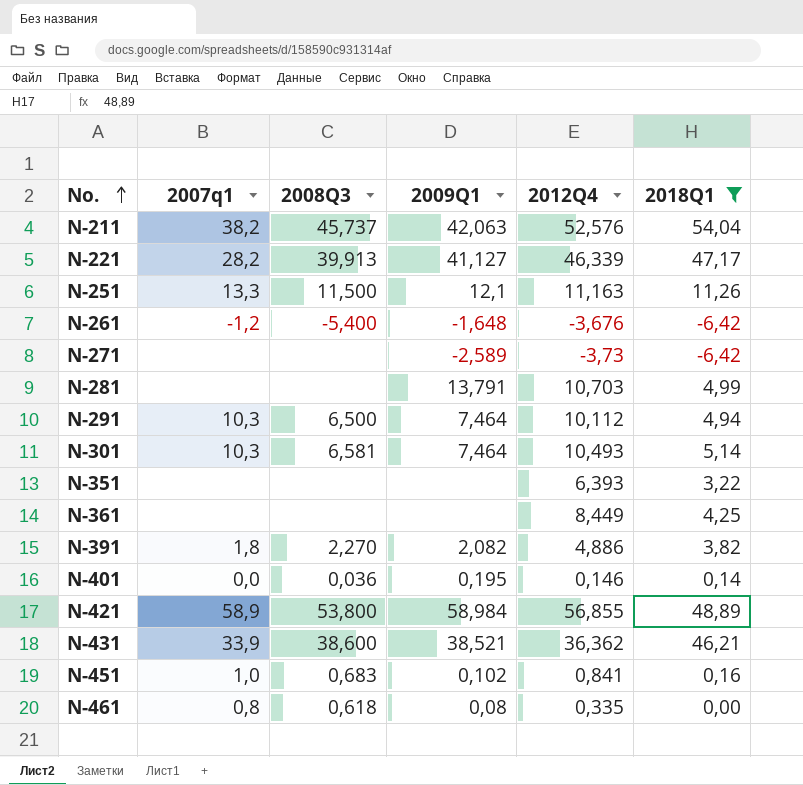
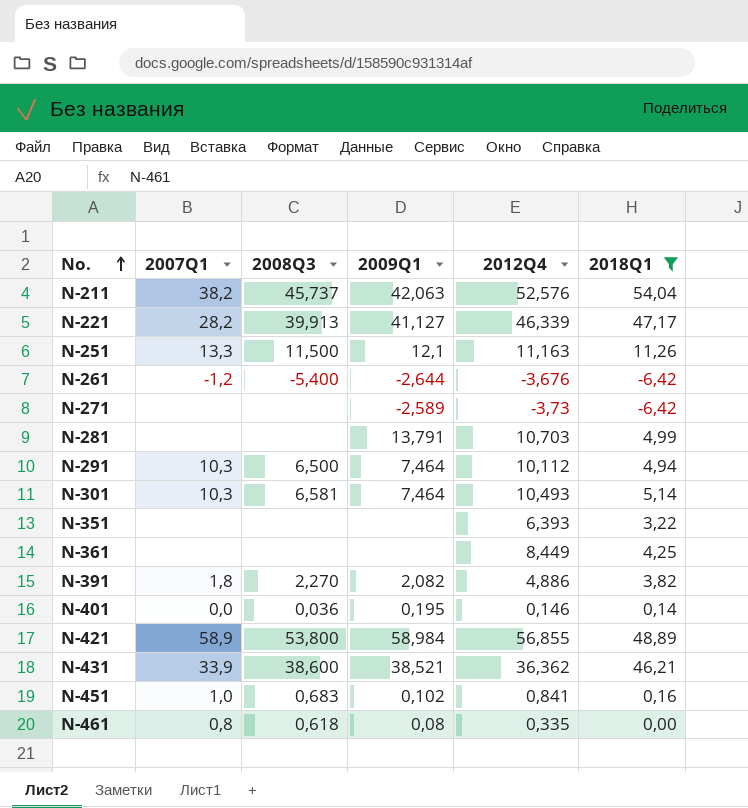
column name: 2007q1 -> 2007Q1
N-261 | 2009Q1: -1,648 -> -2,644

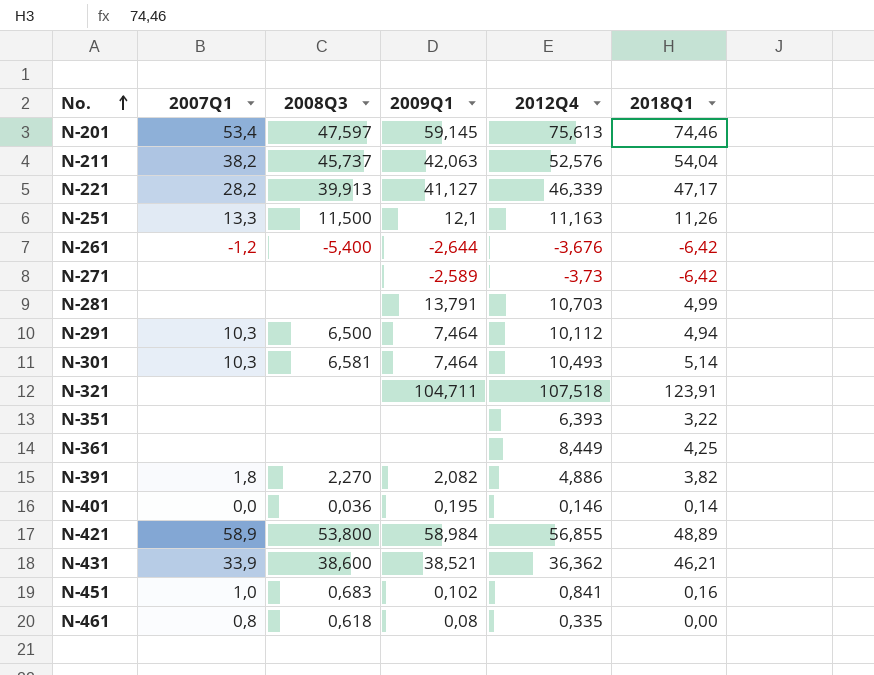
filter: 2018Q1 <= 54,04 -> none

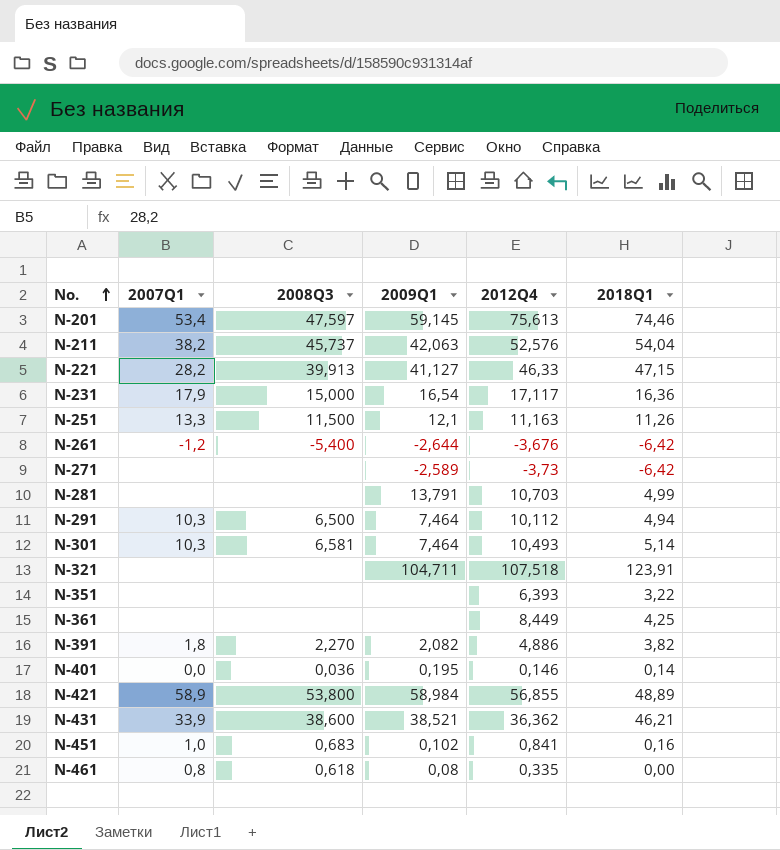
N-221 | 2012Q4: 46,339 -> 46,33
N-221 | 2018Q1: 47,17 -> 47,15
row N-231: none -> 17,9 | 15,000 | 16,54 | 17,117 | 16,36

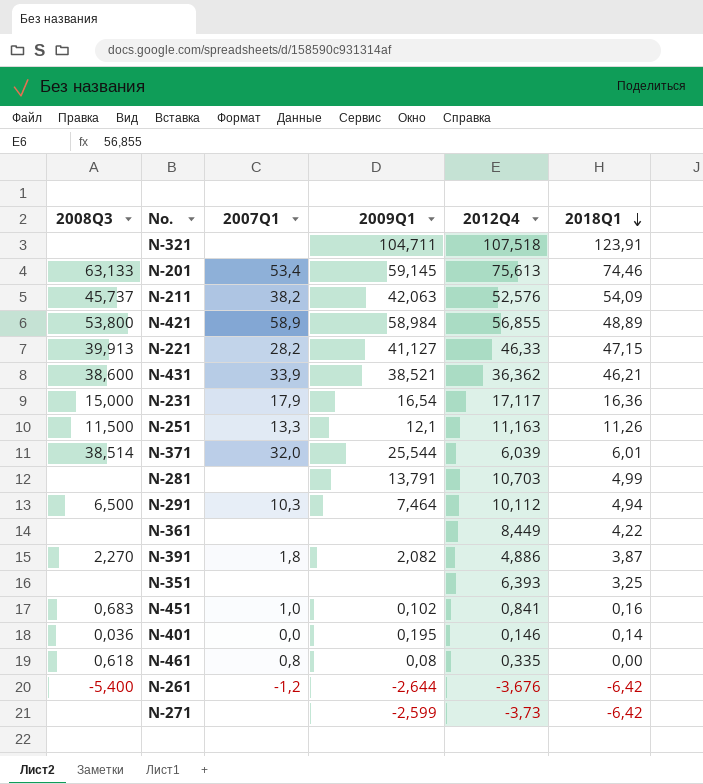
row order: No. ascending -> 2018Q1 descending
column 2008Q3 | position: 3 -> 1
row N-301: 10,3 | 6,581 | 7,464 | 10,493 | 5,14 -> none
N-201 | 2008Q3: 47,597 -> 63,133
N-211 | 2018Q1: 54,04 -> 54,09
row N-371: none -> 38,514 | 32,0 | 25,544 | 6,039 | 6,01
N-361 | 2018Q1: 4,25 -> 4,22
N-391 | 2018Q1: 3,82 -> 3,87
N-351 | 2018Q1: 3,22 -> 3,25
N-271 | 2009Q1: -2,589 -> -2,599

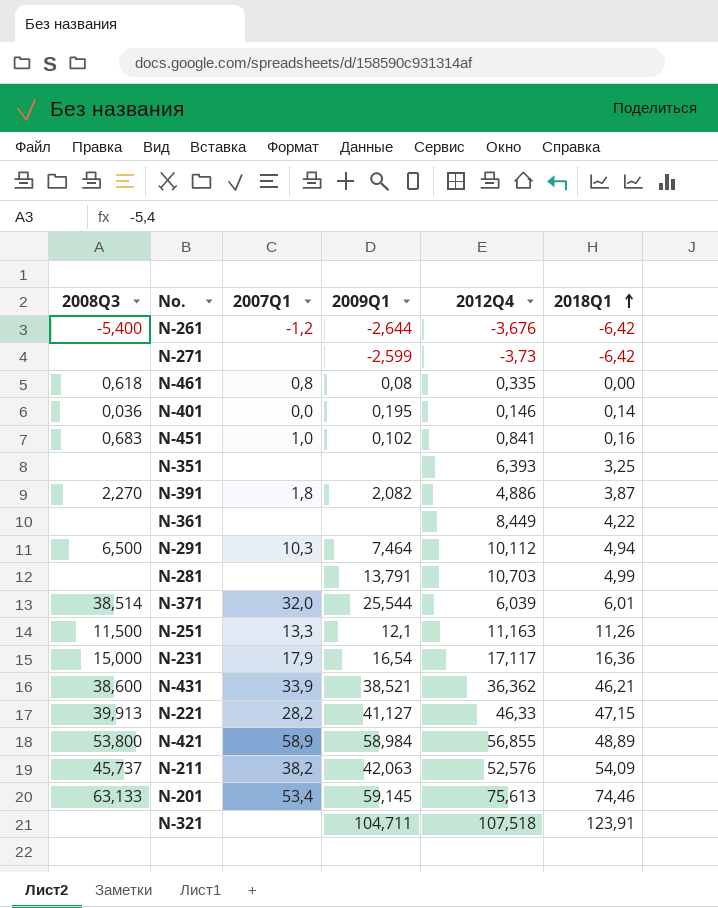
row order: 2018Q1 descending -> 2018Q1 ascending

